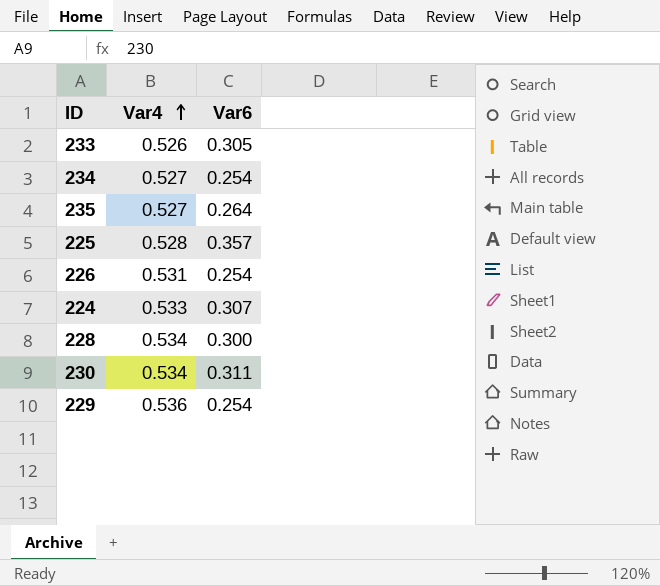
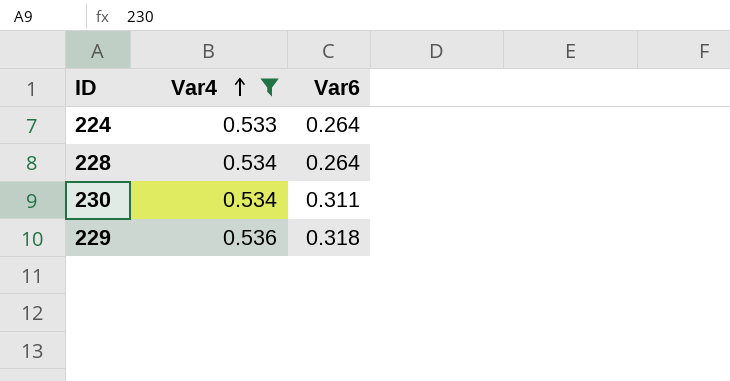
filter: none -> Var4 >= 0.533
224 | Var6: 0.307 -> 0.264
228 | Var6: 0.300 -> 0.264
229 | Var6: 0.254 -> 0.318

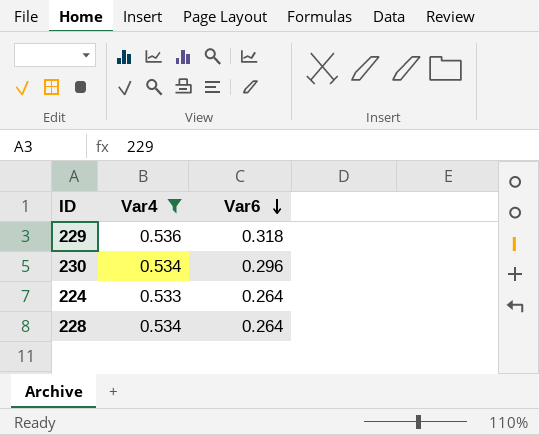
row order: Var4 ascending -> Var6 descending
230 | Var6: 0.311 -> 0.296

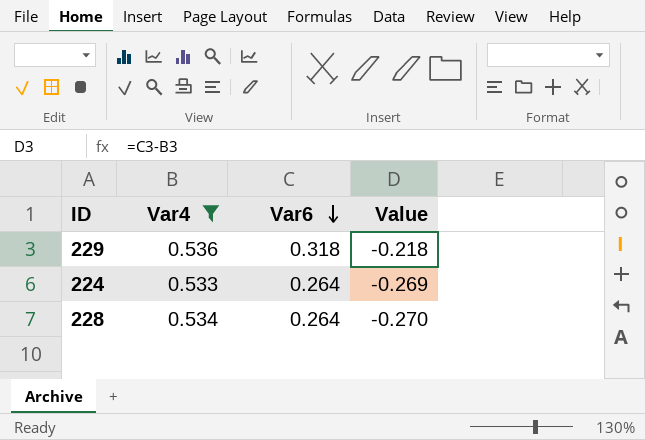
column Value | formula: none -> [Var6] - [Var4]
row 230: 0.534 | 0.296 -> none

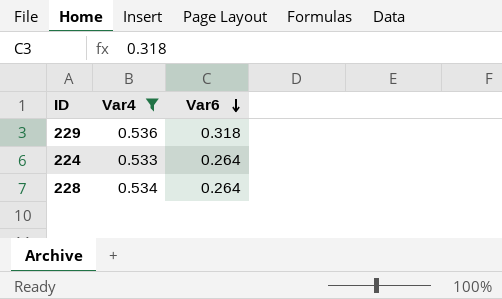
column Value | formula: [Var6] - [Var4] -> none

